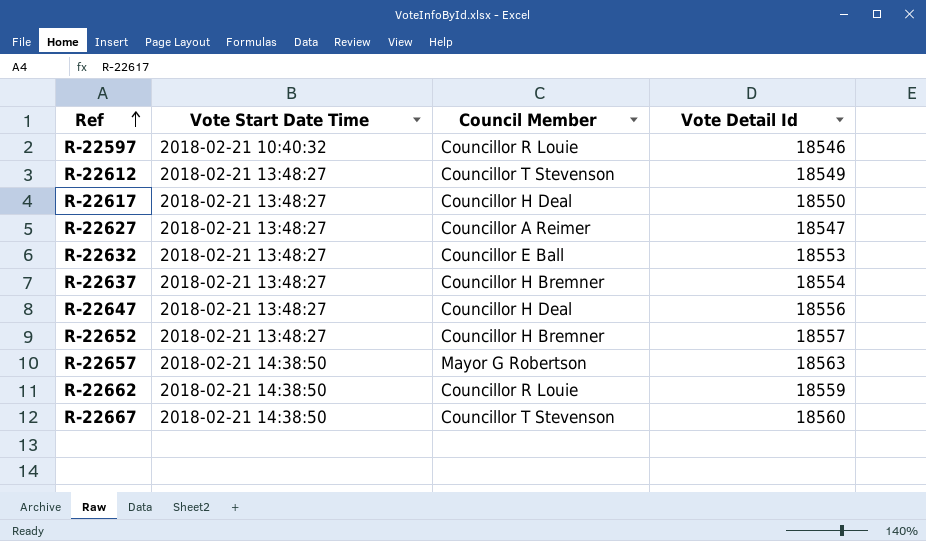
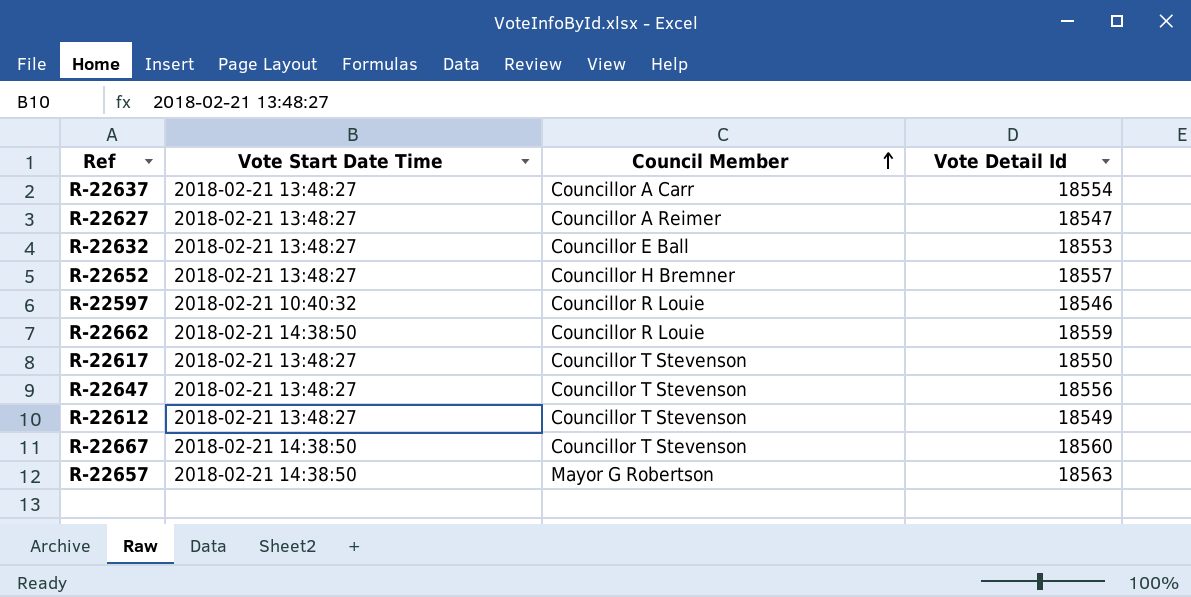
row order: Ref ascending -> Council Member ascending
R-22637 | Council Member: Councillor H Bremner -> Councillor A Carr
R-22617 | Council Member: Councillor H Deal -> Councillor T Stevenson
R-22647 | Council Member: Councillor H Deal -> Councillor T Stevenson

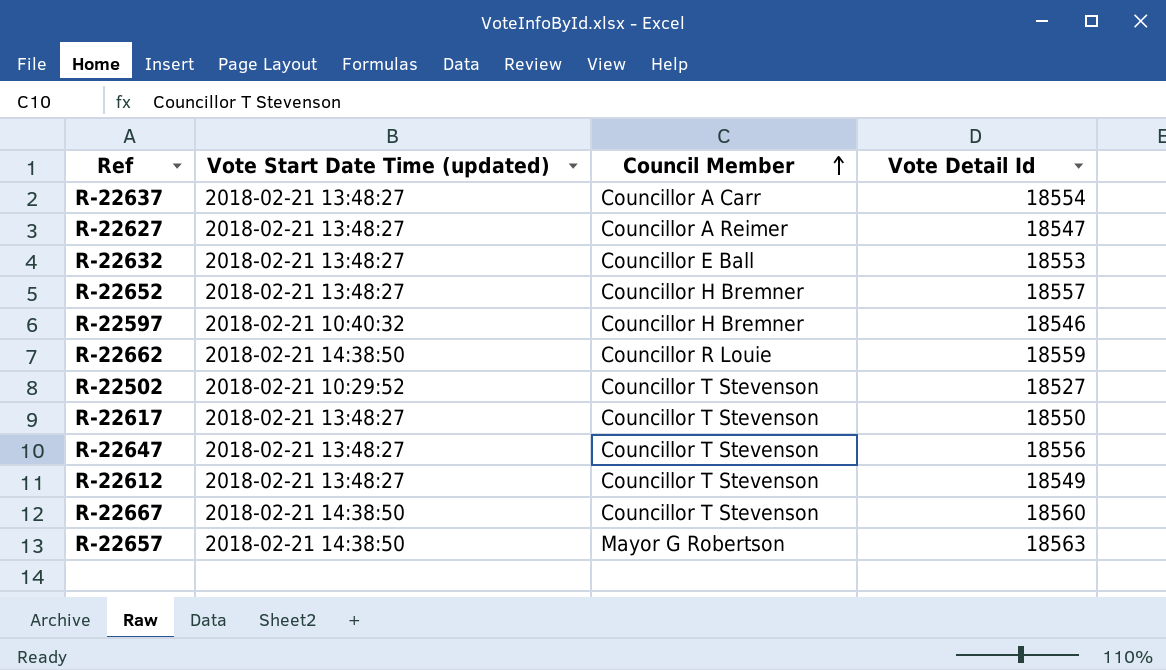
column name: Vote Start Date Time -> Vote Start Date Time (updated)
R-22597 | Council Member: Councillor R Louie -> Councillor H Bremner
row R-22502: none -> 2018-02-21 10:29:52 | Councillor T Stevenson | 18527

